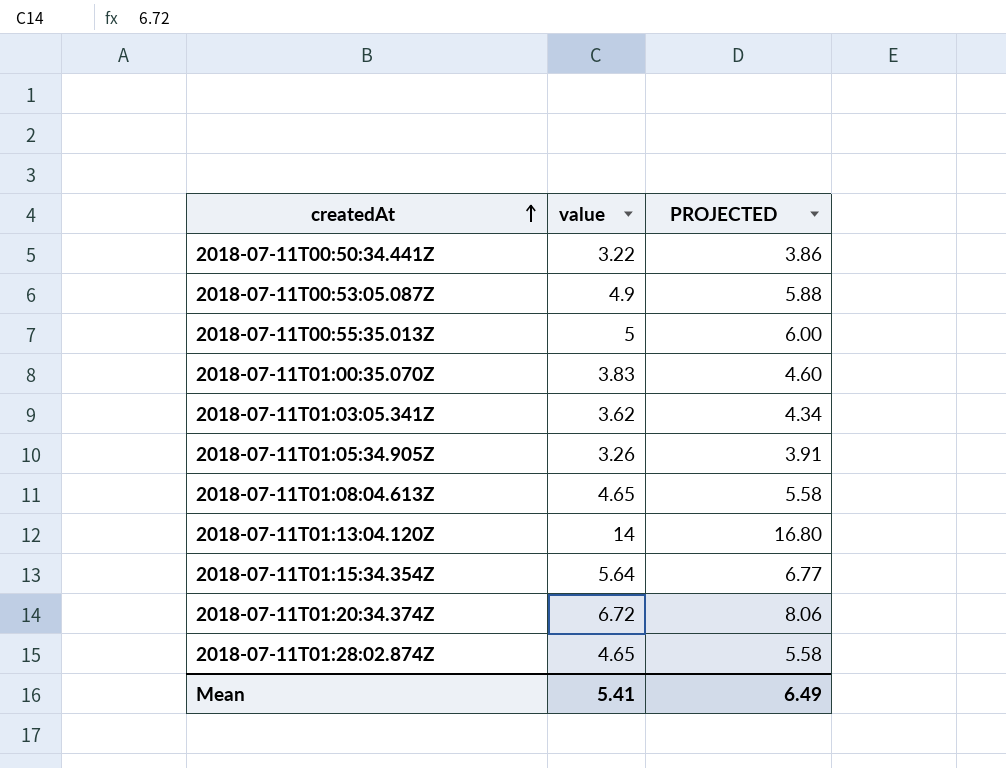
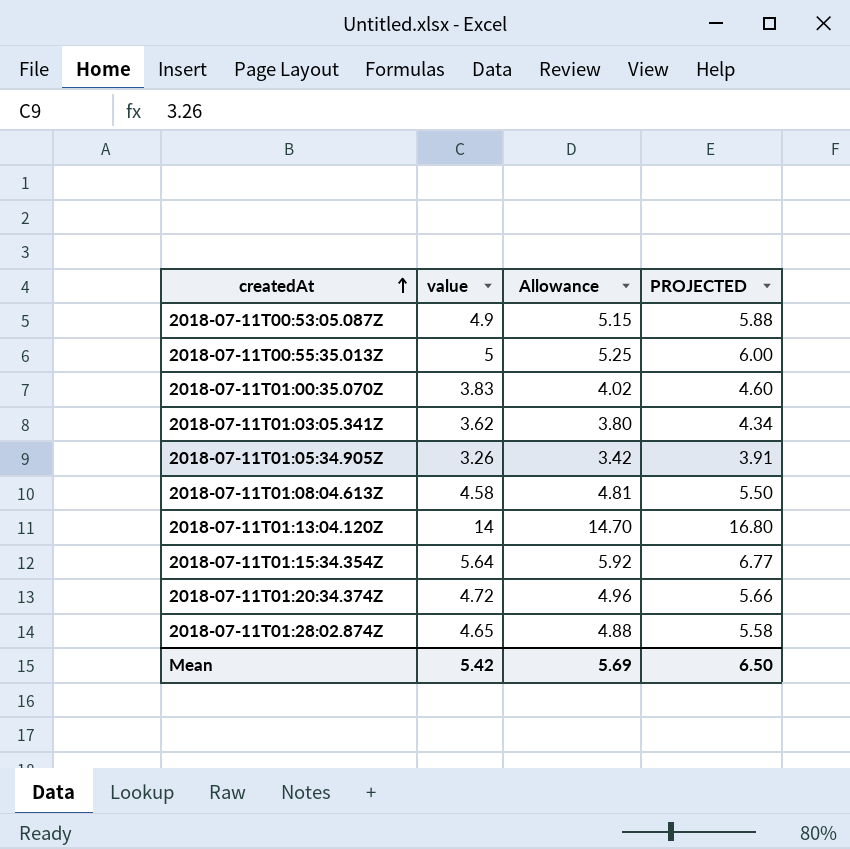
column Allowance | formula: none -> [value] * 1.05
row 2018-07-11T00:50:34.441Z: 3.22 | 3.86 -> none
2018-07-11T01:08:04.613Z | value: 4.65 -> 4.58
2018-07-11T01:08:04.613Z | PROJECTED: 5.58 -> 5.50
2018-07-11T01:20:34.374Z | value: 6.72 -> 4.72
2018-07-11T01:20:34.374Z | PROJECTED: 8.06 -> 5.66
Mean | value: 5.41 -> 5.42
Mean | PROJECTED: 6.49 -> 6.50

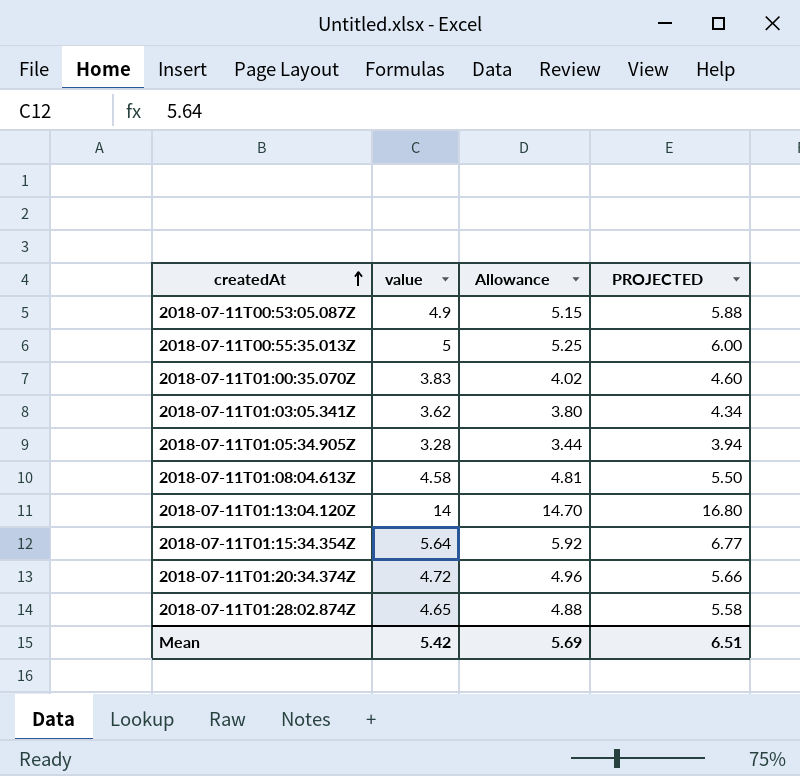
2018-07-11T01:05:34.905Z | value: 3.26 -> 3.28
2018-07-11T01:05:34.905Z | Allowance: 3.42 -> 3.44
2018-07-11T01:05:34.905Z | PROJECTED: 3.91 -> 3.94
Mean | PROJECTED: 6.50 -> 6.51

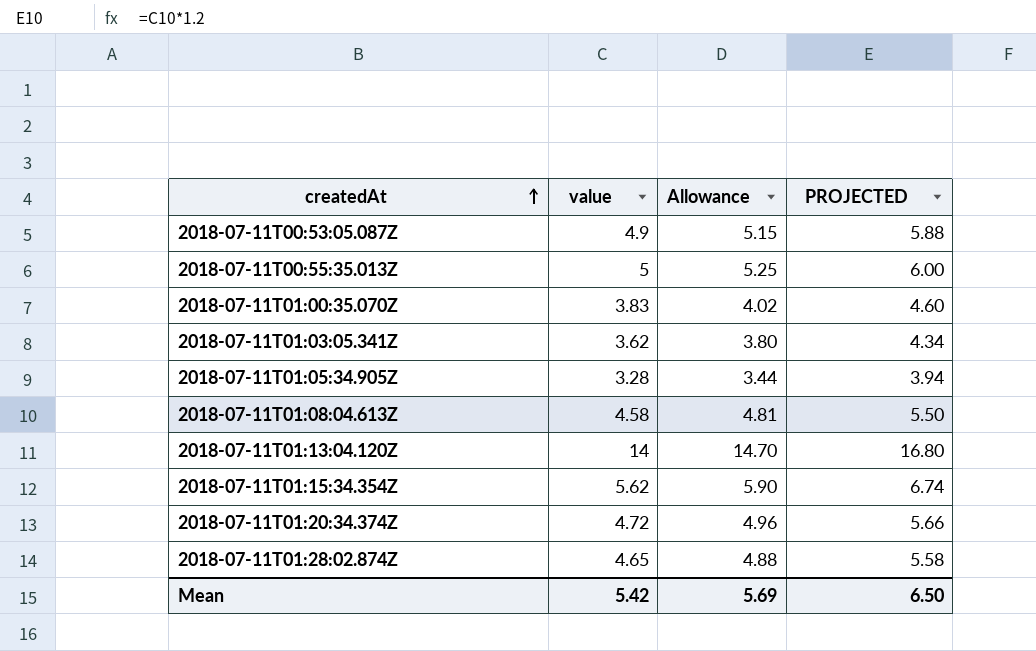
2018-07-11T01:15:34.354Z | value: 5.64 -> 5.62
2018-07-11T01:15:34.354Z | Allowance: 5.92 -> 5.90
2018-07-11T01:15:34.354Z | PROJECTED: 6.77 -> 6.74
Mean | PROJECTED: 6.51 -> 6.50

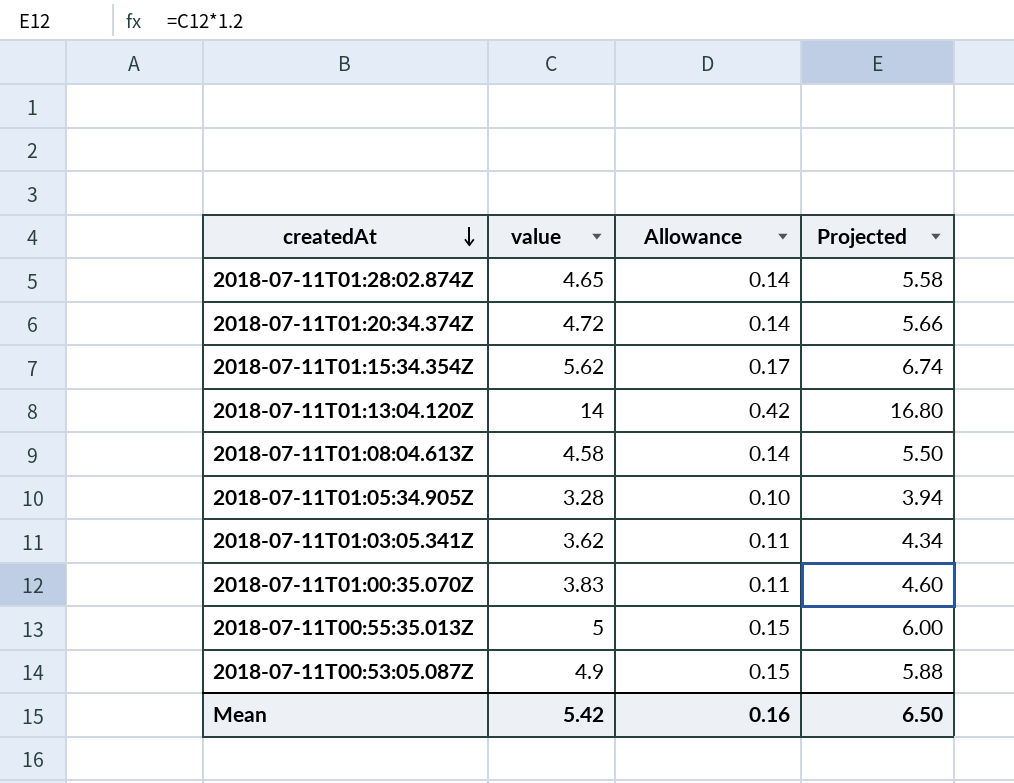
row order: createdAt ascending -> createdAt descending
column Allowance | formula: [value] * 1.05 -> [value] * 0.03
column name: PROJECTED -> Projected
Mean | Allowance: 5.69 -> 0.16

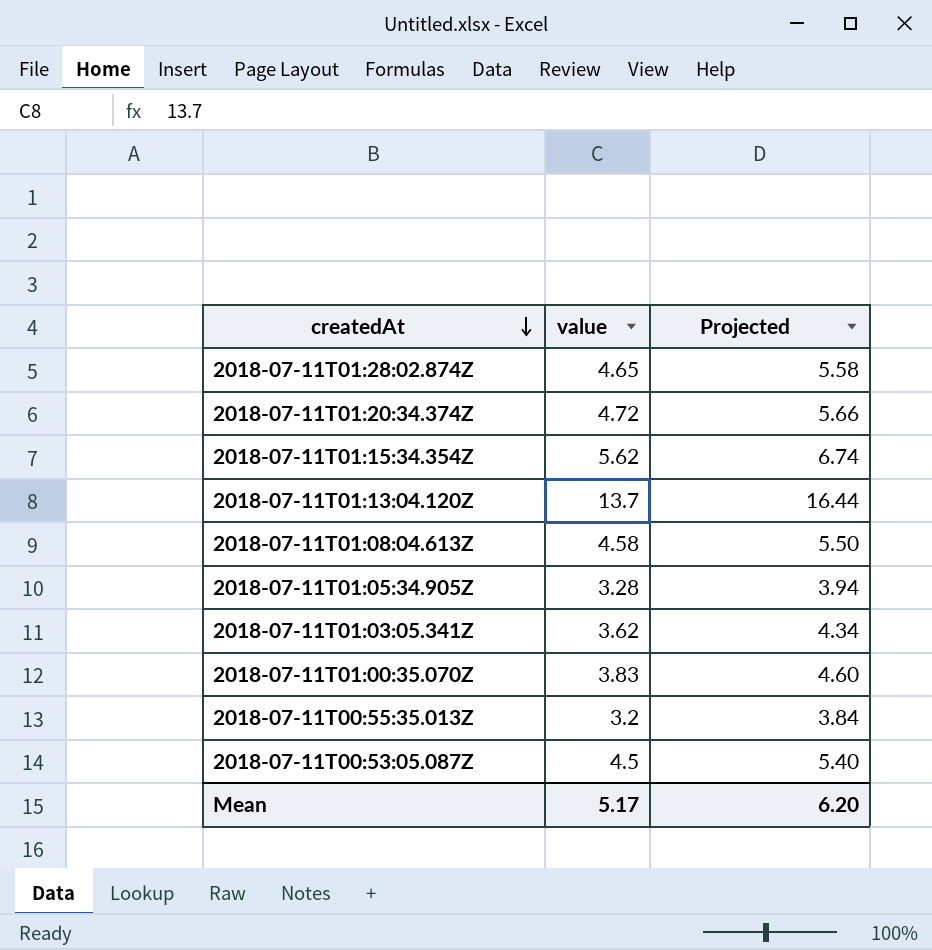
column Allowance | formula: [value] * 0.03 -> none
2018-07-11T01:13:04.120Z | value: 14 -> 13.7
2018-07-11T01:13:04.120Z | Projected: 16.80 -> 16.44
2018-07-11T00:55:35.013Z | value: 5 -> 3.2
2018-07-11T00:55:35.013Z | Projected: 6.00 -> 3.84
2018-07-11T00:53:05.087Z | value: 4.9 -> 4.5
2018-07-11T00:53:05.087Z | Projected: 5.88 -> 5.40
Mean | value: 5.42 -> 5.17
Mean | Projected: 6.50 -> 6.20

